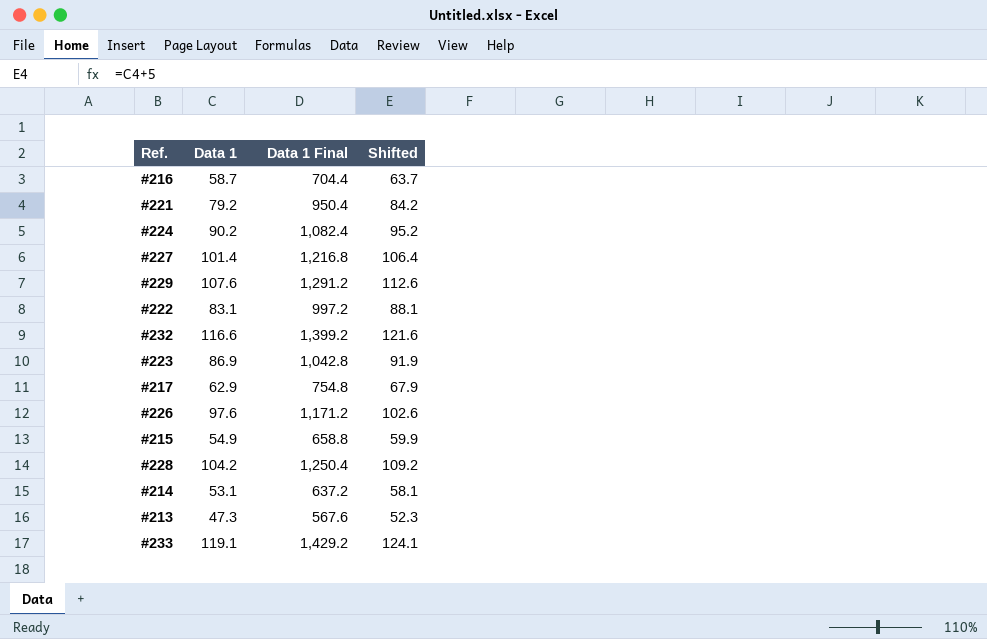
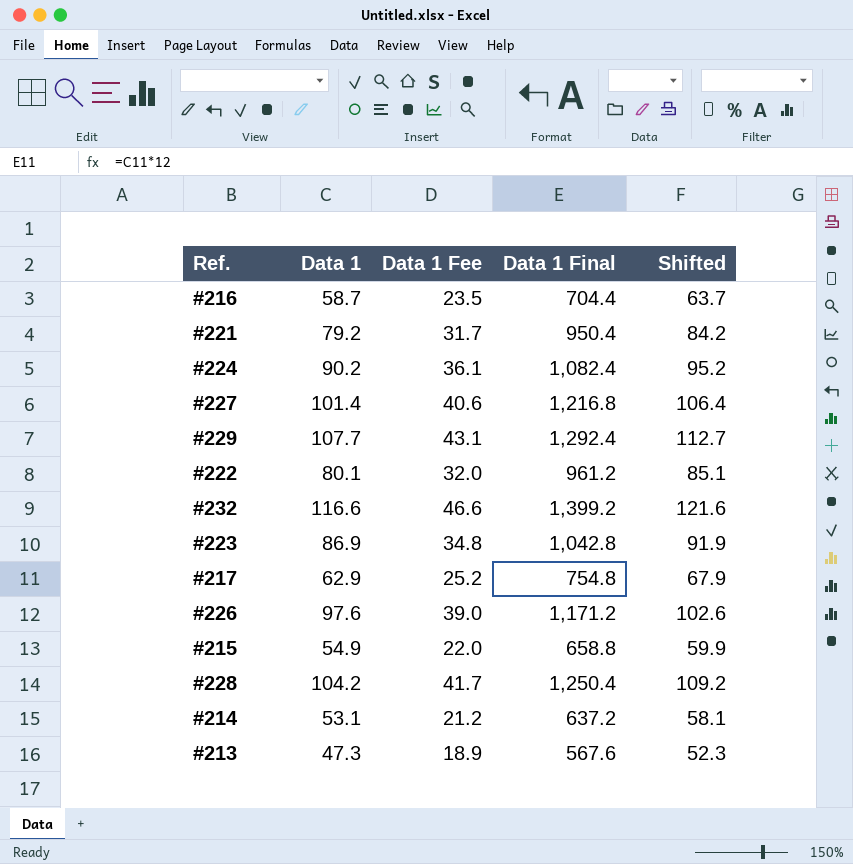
column Data 1 Fee | formula: none -> [Data 1] * 0.4
row #233: 119.1 | 1,429.2 | 124.1 -> none
#229 | Data 1: 107.6 -> 107.7
#229 | Data 1 Final: 1,291.2 -> 1,292.4
#229 | Shifted: 112.6 -> 112.7
#222 | Data 1: 83.1 -> 80.1
#222 | Data 1 Final: 997.2 -> 961.2
#222 | Shifted: 88.1 -> 85.1

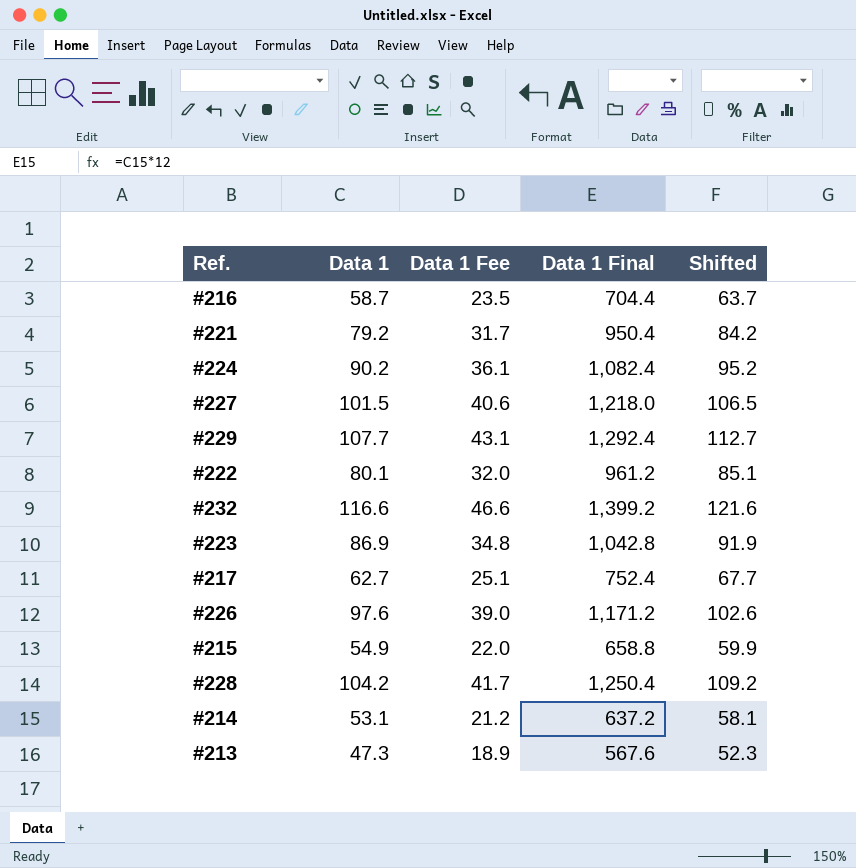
#227 | Data 1: 101.4 -> 101.5
#227 | Data 1 Final: 1,216.8 -> 1,218.0
#227 | Shifted: 106.4 -> 106.5
#217 | Data 1: 62.9 -> 62.7
#217 | Data 1 Fee: 25.2 -> 25.1
#217 | Data 1 Final: 754.8 -> 752.4
#217 | Shifted: 67.9 -> 67.7

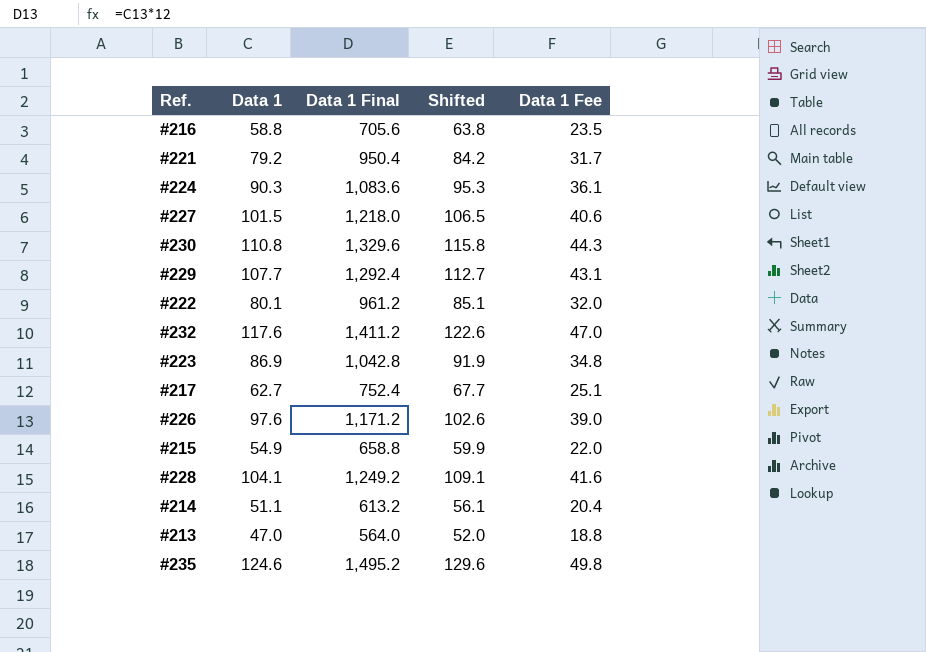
column Data 1 Fee | position: 3 -> 5
#216 | Data 1: 58.7 -> 58.8
#216 | Data 1 Final: 704.4 -> 705.6
#216 | Shifted: 63.7 -> 63.8
#224 | Data 1: 90.2 -> 90.3
#224 | Data 1 Final: 1,082.4 -> 1,083.6
#224 | Shifted: 95.2 -> 95.3
row #230: none -> 110.8 | 1,329.6 | 115.8 | 44.3
#232 | Data 1: 116.6 -> 117.6
#232 | Data 1 Final: 1,399.2 -> 1,411.2
#232 | Shifted: 121.6 -> 122.6
#232 | Data 1 Fee: 46.6 -> 47.0
#228 | Data 1: 104.2 -> 104.1
#228 | Data 1 Final: 1,250.4 -> 1,249.2
#228 | Shifted: 109.2 -> 109.1
#228 | Data 1 Fee: 41.7 -> 41.6
#214 | Data 1: 53.1 -> 51.1
#214 | Data 1 Final: 637.2 -> 613.2
#214 | Shifted: 58.1 -> 56.1
#214 | Data 1 Fee: 21.2 -> 20.4
#213 | Data 1: 47.3 -> 47.0
#213 | Data 1 Final: 567.6 -> 564.0
#213 | Shifted: 52.3 -> 52.0
#213 | Data 1 Fee: 18.9 -> 18.8
row #235: none -> 124.6 | 1,495.2 | 129.6 | 49.8

